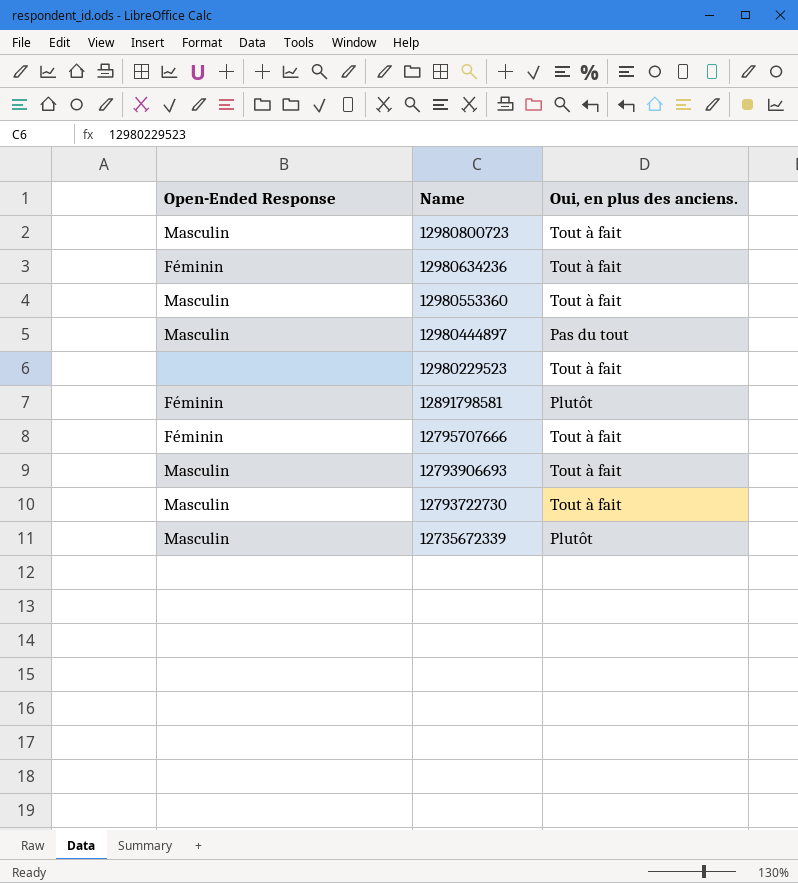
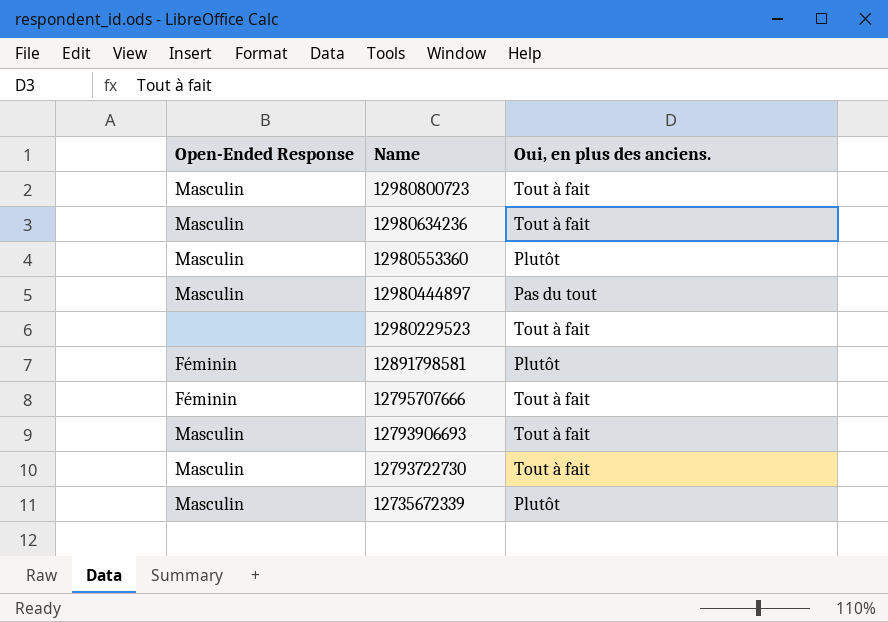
12980634236 | Open-Ended Response: Féminin -> Masculin
12980553360 | Oui, en plus des anciens.: Tout à fait -> Plutôt

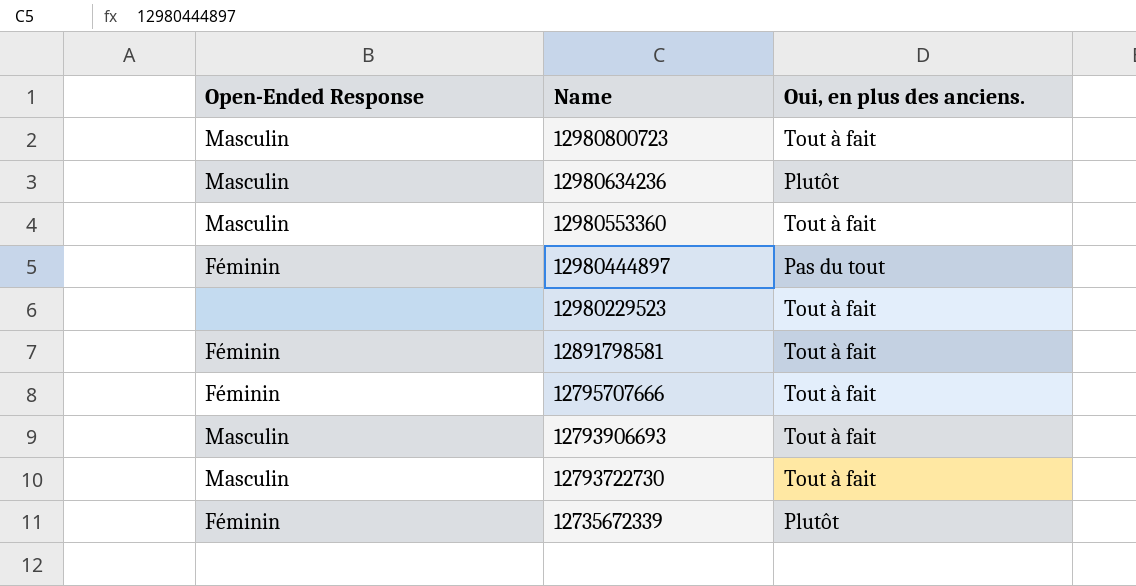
12980634236 | Oui, en plus des anciens.: Tout à fait -> Plutôt
12980553360 | Oui, en plus des anciens.: Plutôt -> Tout à fait
12980444897 | Open-Ended Response: Masculin -> Féminin
12891798581 | Oui, en plus des anciens.: Plutôt -> Tout à fait
12735672339 | Open-Ended Response: Masculin -> Féminin

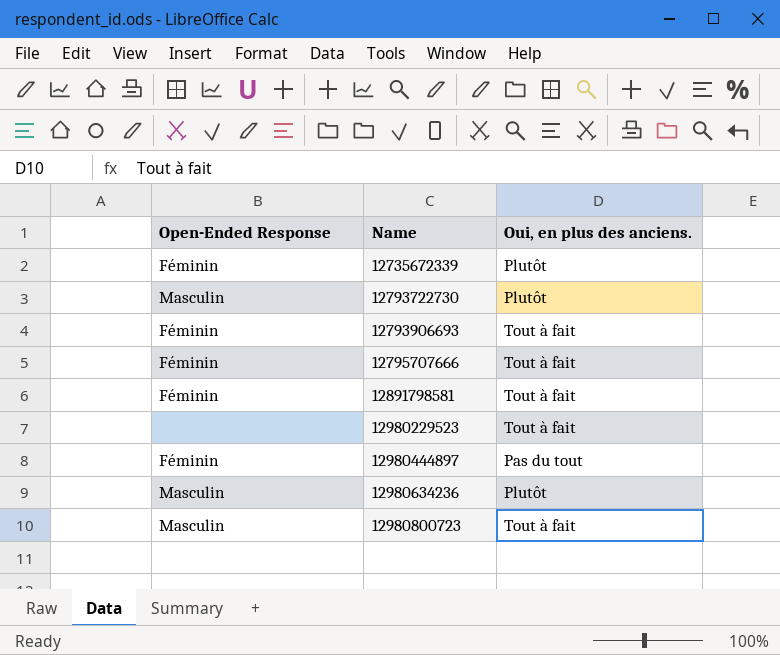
row order: Name descending -> Name ascending
row 12980553360: Masculin | Tout à fait -> none
12793722730 | Oui, en plus des anciens.: Tout à fait -> Plutôt
12793906693 | Open-Ended Response: Masculin -> Féminin

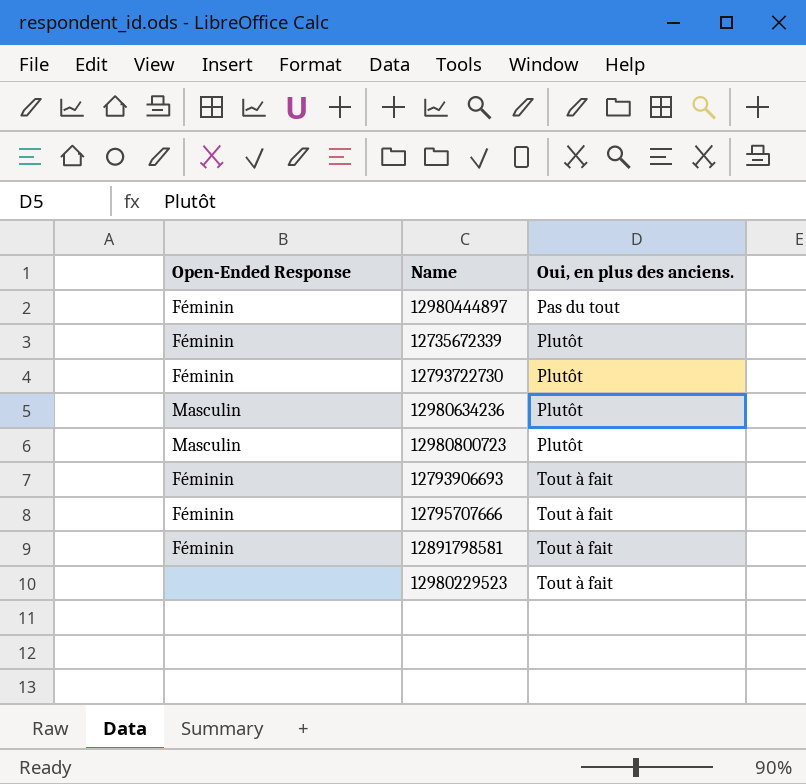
row order: Name ascending -> Oui, en plus des anciens. ascending
12793722730 | Open-Ended Response: Masculin -> Féminin
12980800723 | Oui, en plus des anciens.: Tout à fait -> Plutôt

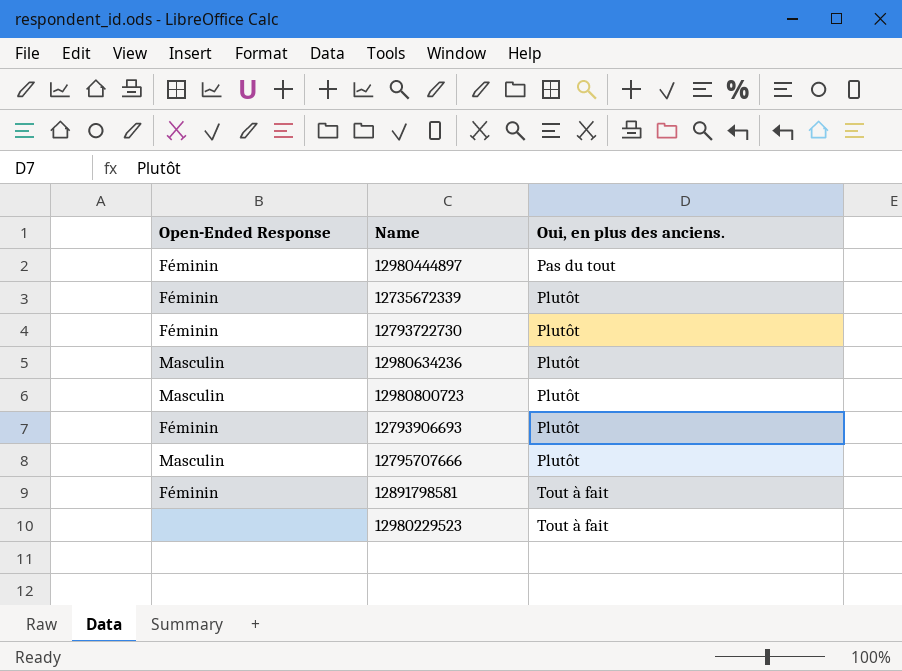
12793906693 | Oui, en plus des anciens.: Tout à fait -> Plutôt
12795707666 | Open-Ended Response: Féminin -> Masculin
12795707666 | Oui, en plus des anciens.: Tout à fait -> Plutôt

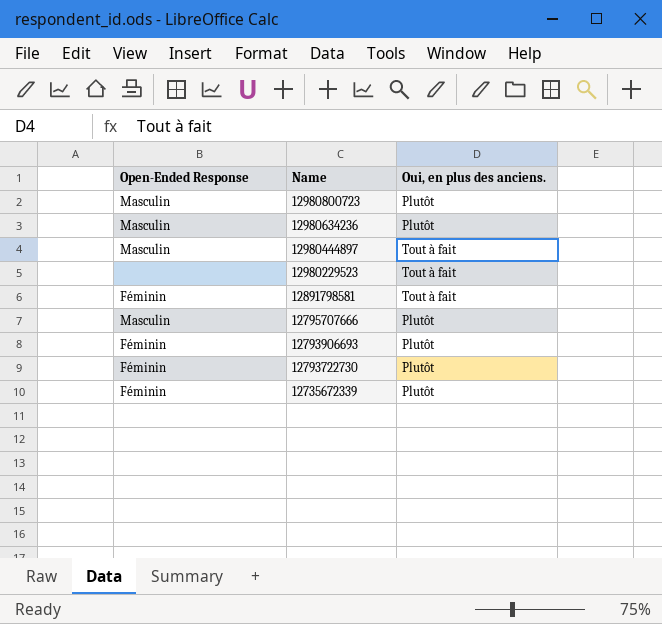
row order: Oui, en plus des anciens. ascending -> Name descending
12980444897 | Open-Ended Response: Féminin -> Masculin
12980444897 | Oui, en plus des anciens.: Pas du tout -> Tout à fait

